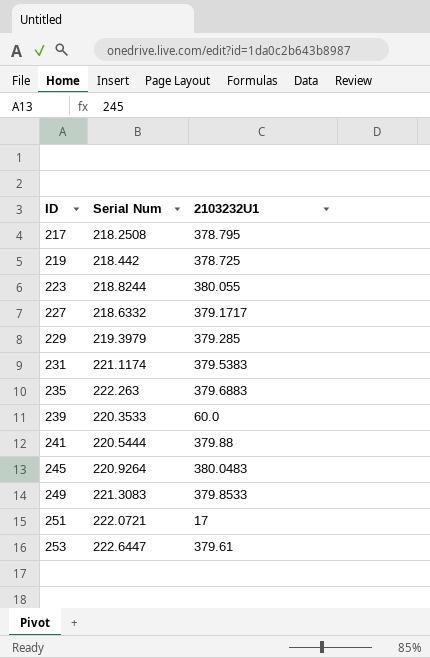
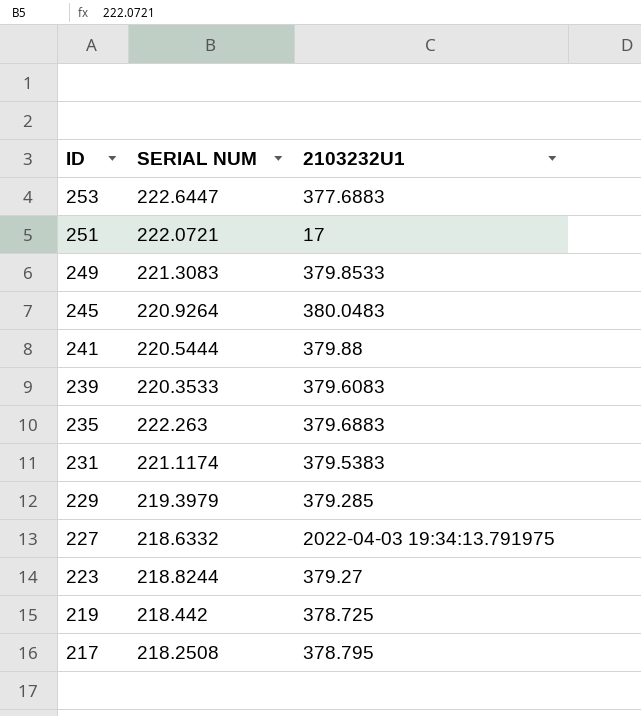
row order: ID ascending -> ID descending
column name: Serial Num -> SERIAL NUM
253 | 2103232U1: 379.61 -> 377.6883
239 | 2103232U1: 60.0 -> 379.6083
227 | 2103232U1: 379.1717 -> 2022-04-03 19:34:13.791975
223 | 2103232U1: 380.055 -> 379.27

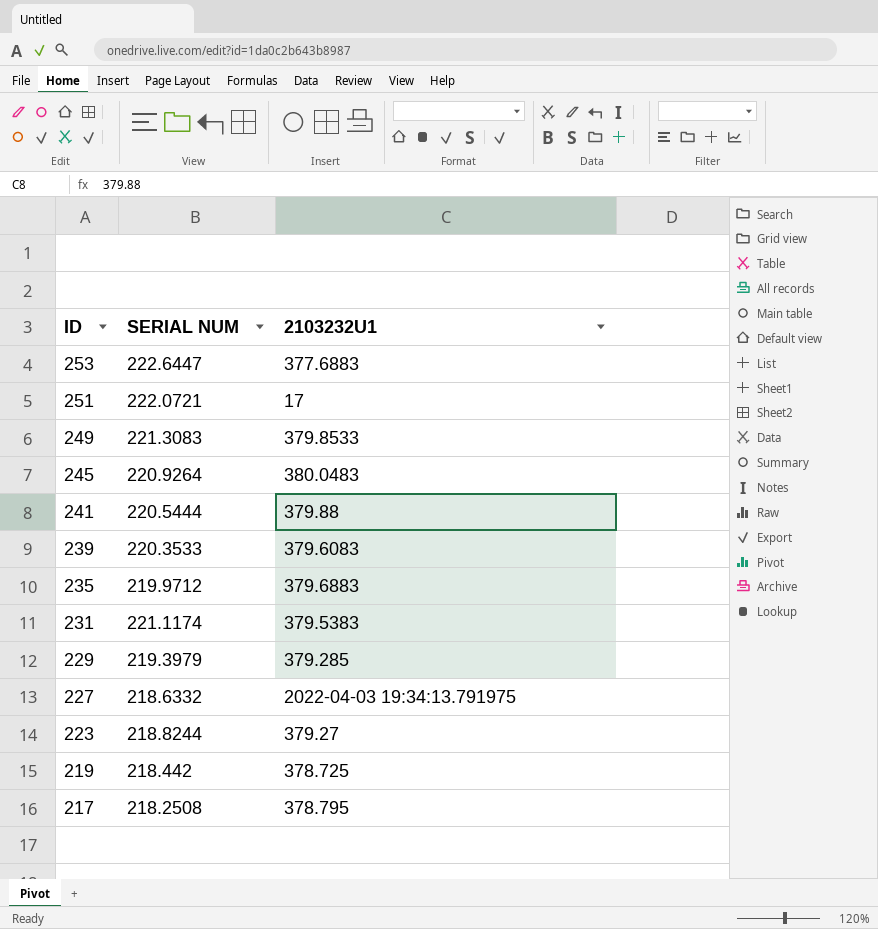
235 | SERIAL NUM: 222.263 -> 219.9712

